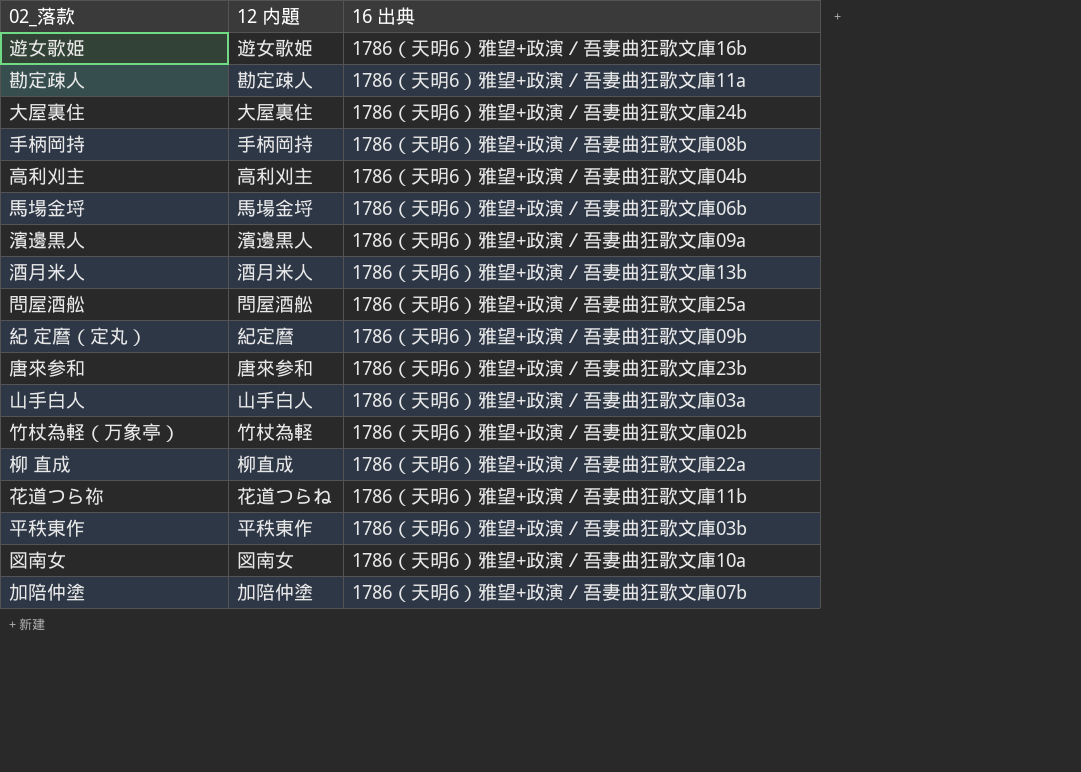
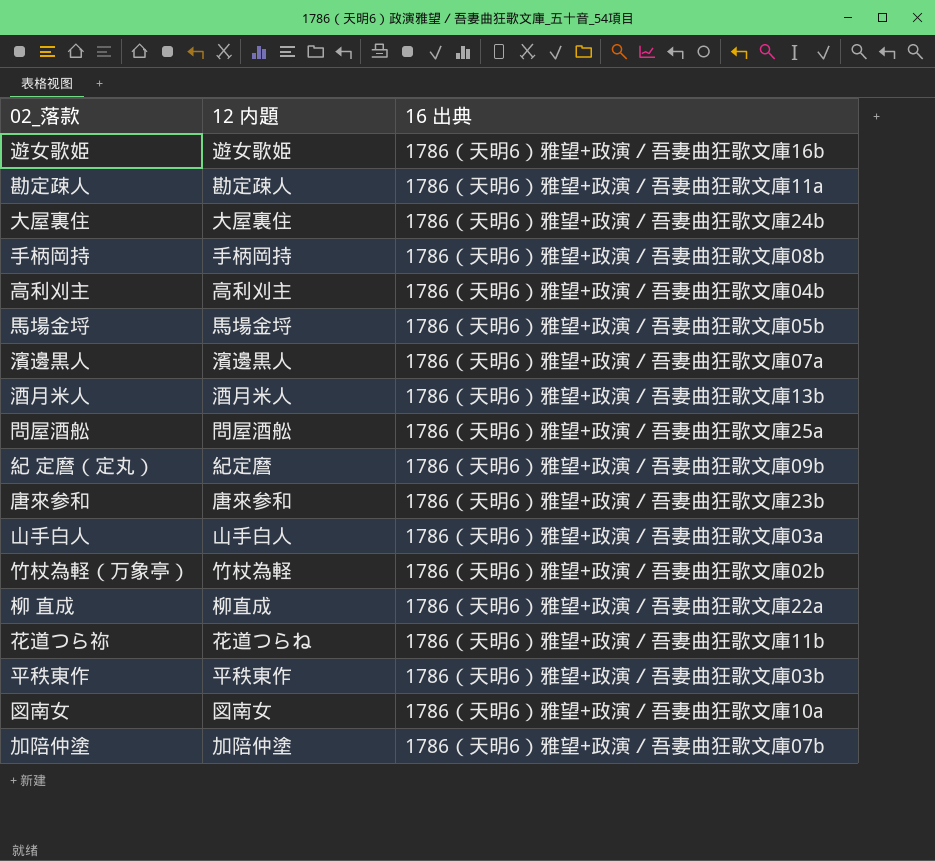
馬場金埒 | 16 出典: 1786（天明6）雅望+政演／吾妻曲狂歌文庫06b -> 1786（天明6）雅望+政演／吾妻曲狂歌文庫05b
濱邊黒人 | 16 出典: 1786（天明6）雅望+政演／吾妻曲狂歌文庫09a -> 1786（天明6）雅望+政演／吾妻曲狂歌文庫07a

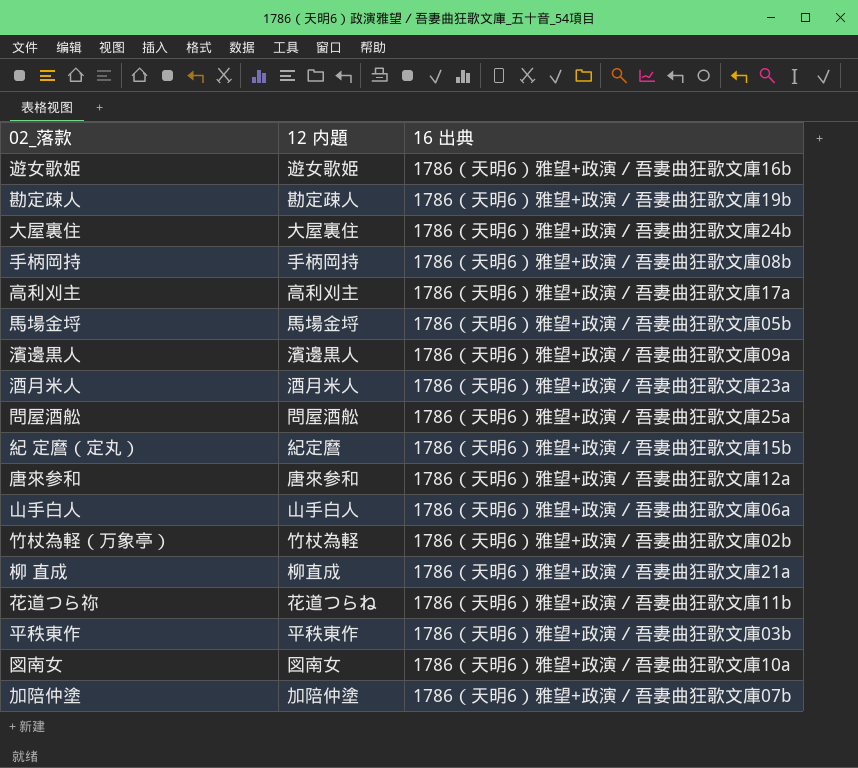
勘定疎人 | 16 出典: 1786（天明6）雅望+政演／吾妻曲狂歌文庫11a -> 1786（天明6）雅望+政演／吾妻曲狂歌文庫19b
高利刈主 | 16 出典: 1786（天明6）雅望+政演／吾妻曲狂歌文庫04b -> 1786（天明6）雅望+政演／吾妻曲狂歌文庫17a
濱邊黒人 | 16 出典: 1786（天明6）雅望+政演／吾妻曲狂歌文庫07a -> 1786（天明6）雅望+政演／吾妻曲狂歌文庫09a
酒月米人 | 16 出典: 1786（天明6）雅望+政演／吾妻曲狂歌文庫13b -> 1786（天明6）雅望+政演／吾妻曲狂歌文庫23a
紀 定麿（定丸） | 16 出典: 1786（天明6）雅望+政演／吾妻曲狂歌文庫09b -> 1786（天明6）雅望+政演／吾妻曲狂歌文庫15b
唐來参和 | 16 出典: 1786（天明6）雅望+政演／吾妻曲狂歌文庫23b -> 1786（天明6）雅望+政演／吾妻曲狂歌文庫12a
山手白人 | 16 出典: 1786（天明6）雅望+政演／吾妻曲狂歌文庫03a -> 1786（天明6）雅望+政演／吾妻曲狂歌文庫06a
柳 直成 | 16 出典: 1786（天明6）雅望+政演／吾妻曲狂歌文庫22a -> 1786（天明6）雅望+政演／吾妻曲狂歌文庫21a

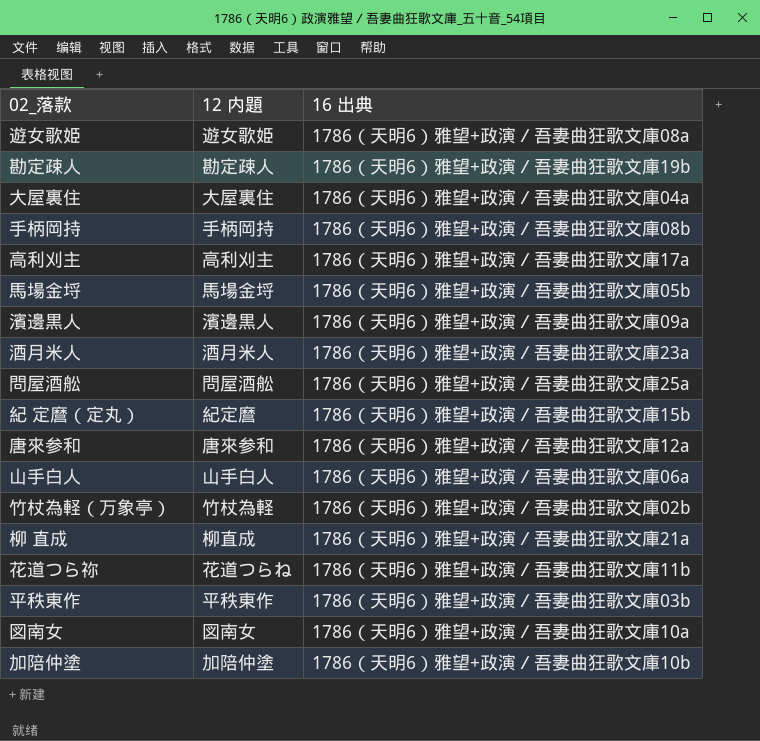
遊女歌姫 | 16 出典: 1786（天明6）雅望+政演／吾妻曲狂歌文庫16b -> 1786（天明6）雅望+政演／吾妻曲狂歌文庫08a
大屋裏住 | 16 出典: 1786（天明6）雅望+政演／吾妻曲狂歌文庫24b -> 1786（天明6）雅望+政演／吾妻曲狂歌文庫04a
加陪仲塗 | 16 出典: 1786（天明6）雅望+政演／吾妻曲狂歌文庫07b -> 1786（天明6）雅望+政演／吾妻曲狂歌文庫10b

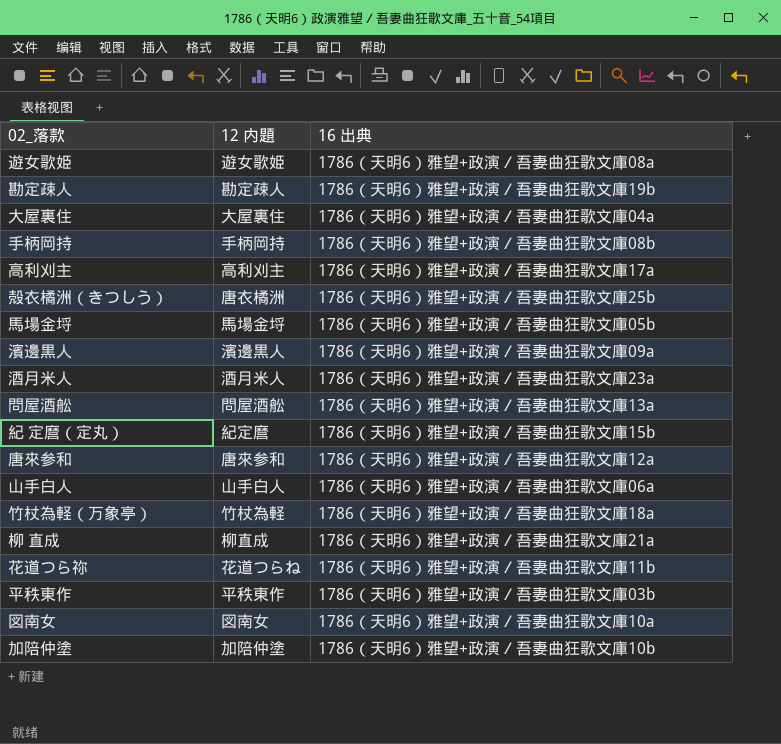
row 殻衣橘洲（きつしう）: none -> 唐衣橘洲 | 1786（天明6）雅望+政演／吾妻曲狂歌文庫25b
問屋酒舩 | 16 出典: 1786（天明6）雅望+政演／吾妻曲狂歌文庫25a -> 1786（天明6）雅望+政演／吾妻曲狂歌文庫13a
竹杖為軽（万象亭） | 16 出典: 1786（天明6）雅望+政演／吾妻曲狂歌文庫02b -> 1786（天明6）雅望+政演／吾妻曲狂歌文庫18a

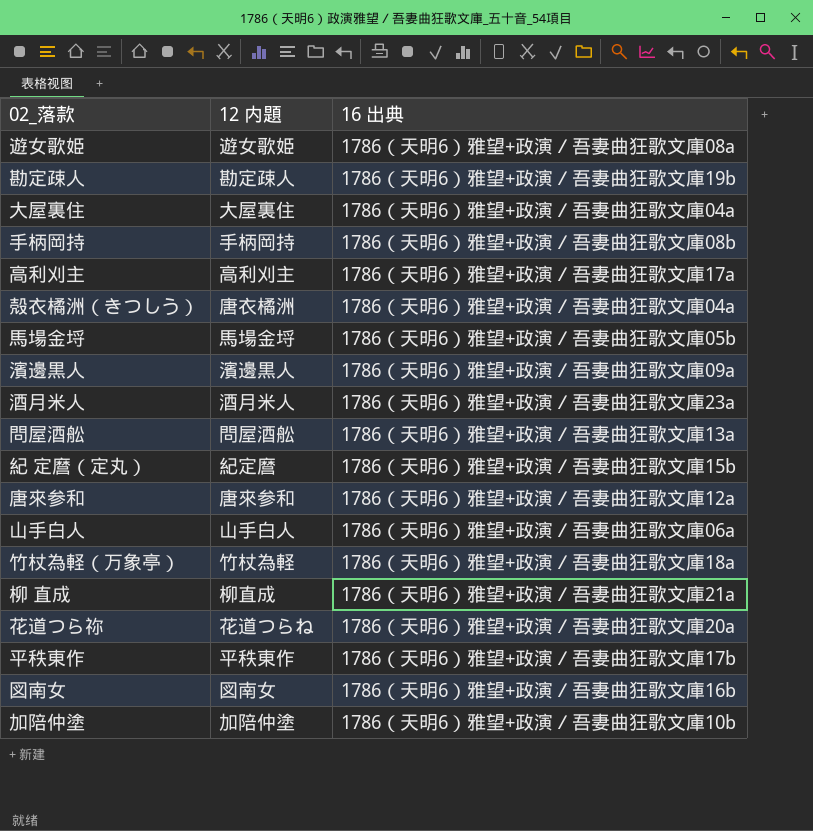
殻衣橘洲（きつしう） | 16 出典: 1786（天明6）雅望+政演／吾妻曲狂歌文庫25b -> 1786（天明6）雅望+政演／吾妻曲狂歌文庫04a
花道つら祢 | 16 出典: 1786（天明6）雅望+政演／吾妻曲狂歌文庫11b -> 1786（天明6）雅望+政演／吾妻曲狂歌文庫20a
平秩東作 | 16 出典: 1786（天明6）雅望+政演／吾妻曲狂歌文庫03b -> 1786（天明6）雅望+政演／吾妻曲狂歌文庫17b
図南女 | 16 出典: 1786（天明6）雅望+政演／吾妻曲狂歌文庫10a -> 1786（天明6）雅望+政演／吾妻曲狂歌文庫16b

